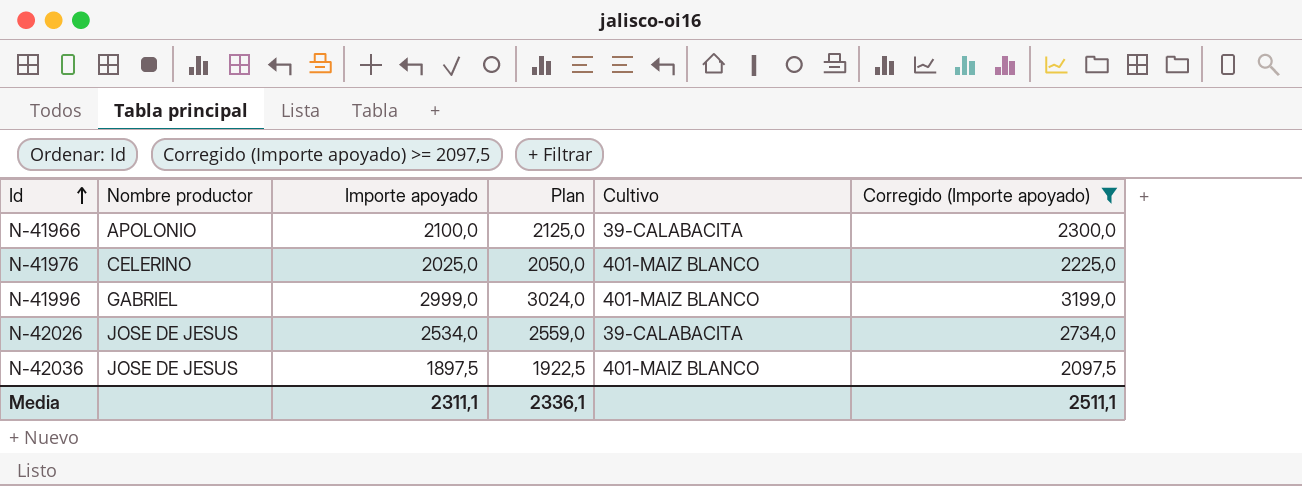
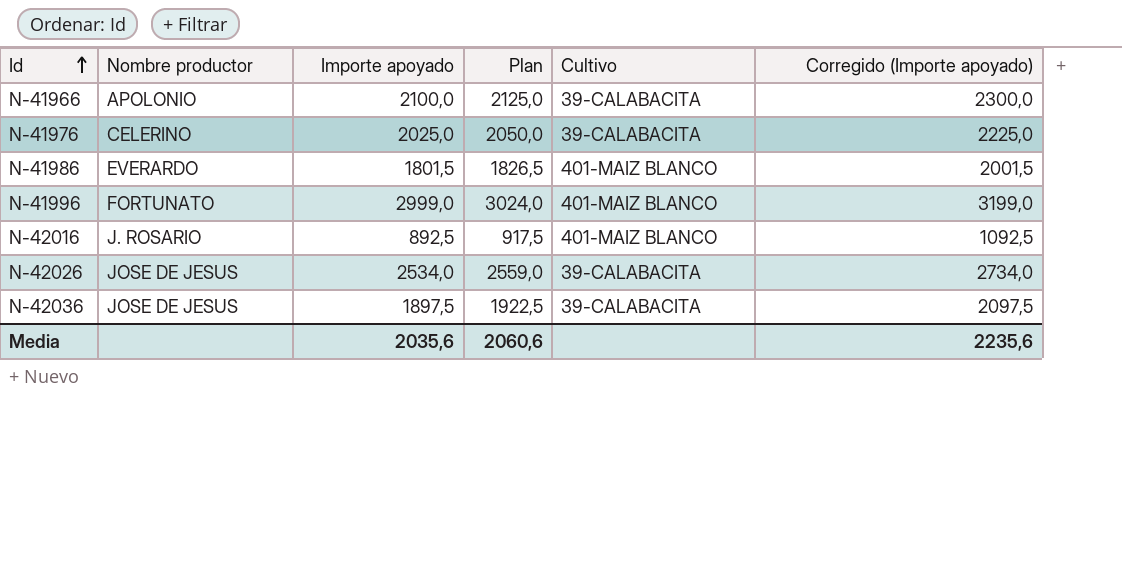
filter: Corregido (Importe apoyado) >= 2097,5 -> none
N-41976 | Cultivo: 401-MAIZ BLANCO -> 39-CALABACITA
N-41996 | Nombre productor: GABRIEL -> FORTUNATO
N-42036 | Cultivo: 401-MAIZ BLANCO -> 39-CALABACITA
Media | Importe apoyado: 2311,1 -> 2035,6
Media | Plan: 2336,1 -> 2060,6
Media | Corregido (Importe apoyado): 2511,1 -> 2235,6

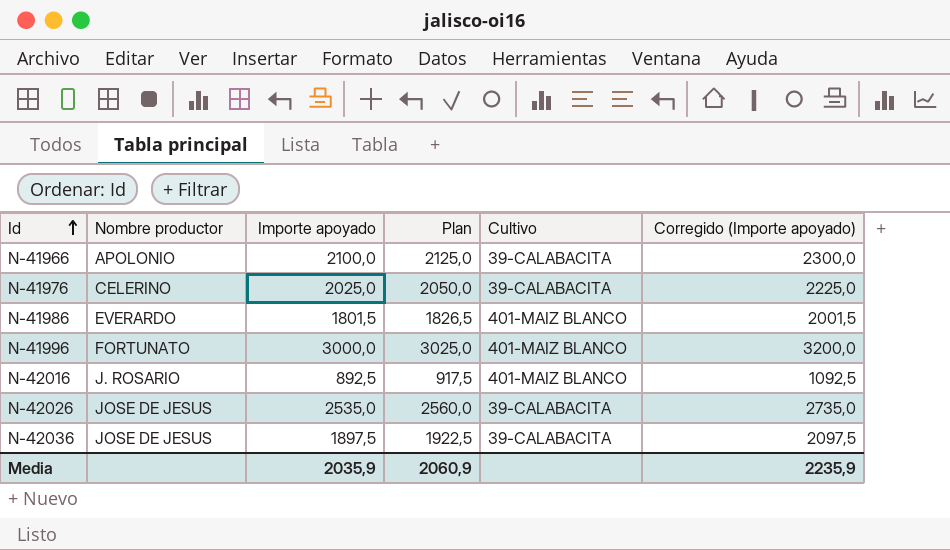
N-41996 | Importe apoyado: 2999,0 -> 3000,0
N-41996 | Plan: 3024,0 -> 3025,0
N-41996 | Corregido (Importe apoyado): 3199,0 -> 3200,0
N-42026 | Importe apoyado: 2534,0 -> 2535,0
N-42026 | Plan: 2559,0 -> 2560,0
N-42026 | Corregido (Importe apoyado): 2734,0 -> 2735,0
Media | Importe apoyado: 2035,6 -> 2035,9
Media | Plan: 2060,6 -> 2060,9
Media | Corregido (Importe apoyado): 2235,6 -> 2235,9

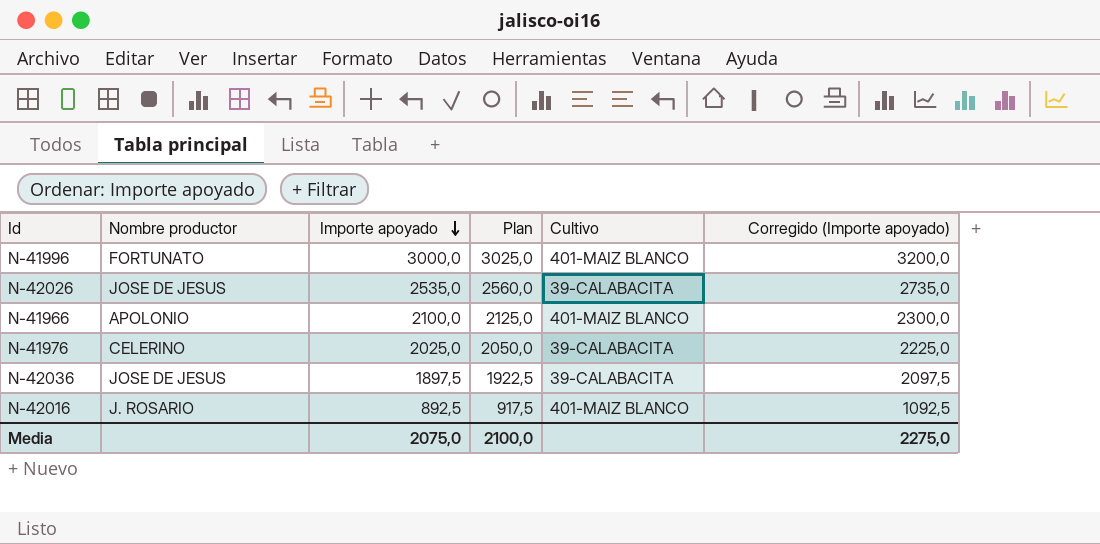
row order: Id ascending -> Importe apoyado descending
row N-41986: EVERARDO | 1801,5 | 1826,5 | 401-MAIZ BLANCO | 2001,5 -> none
N-41966 | Cultivo: 39-CALABACITA -> 401-MAIZ BLANCO
Media | Importe apoyado: 2035,9 -> 2075,0
Media | Plan: 2060,9 -> 2100,0
Media | Corregido (Importe apoyado): 2235,9 -> 2275,0

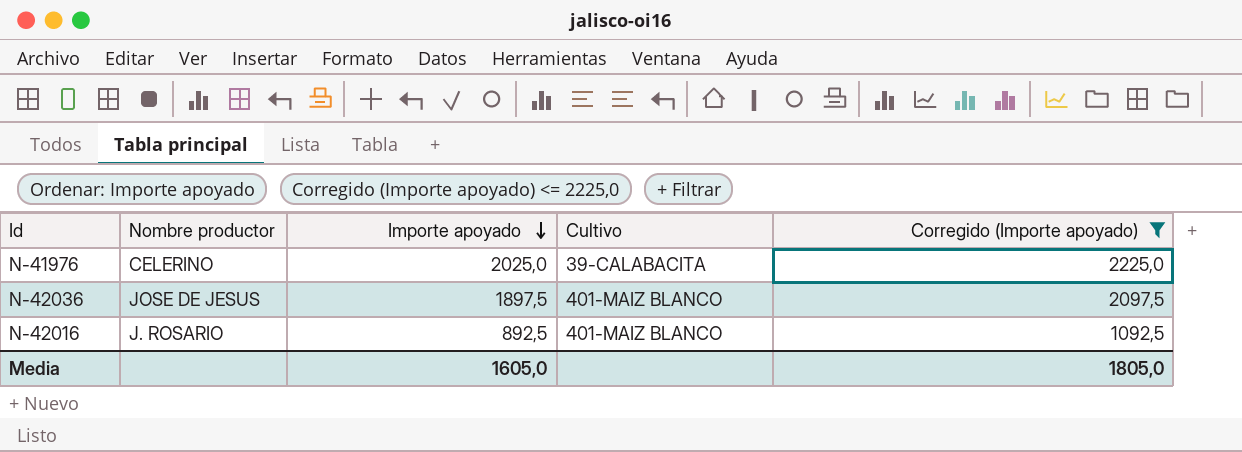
filter: none -> Corregido (Importe apoyado) <= 2225,0
column Plan | formula: [Importe apoyado] + 25 -> none
N-42036 | Cultivo: 39-CALABACITA -> 401-MAIZ BLANCO
Media | Importe apoyado: 2075,0 -> 1605,0
Media | Corregido (Importe apoyado): 2275,0 -> 1805,0

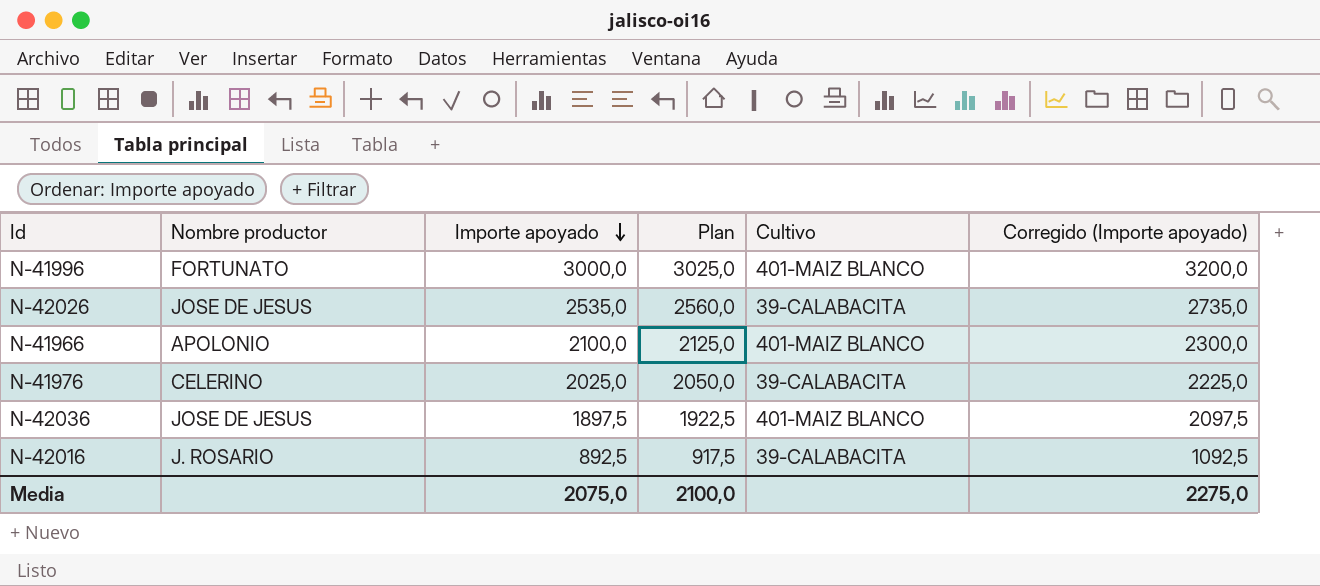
filter: Corregido (Importe apoyado) <= 2225,0 -> none
column Plan | formula: none -> [Importe apoyado] + 25
N-42016 | Cultivo: 401-MAIZ BLANCO -> 39-CALABACITA
Media | Importe apoyado: 1605,0 -> 2075,0
Media | Corregido (Importe apoyado): 1805,0 -> 2275,0

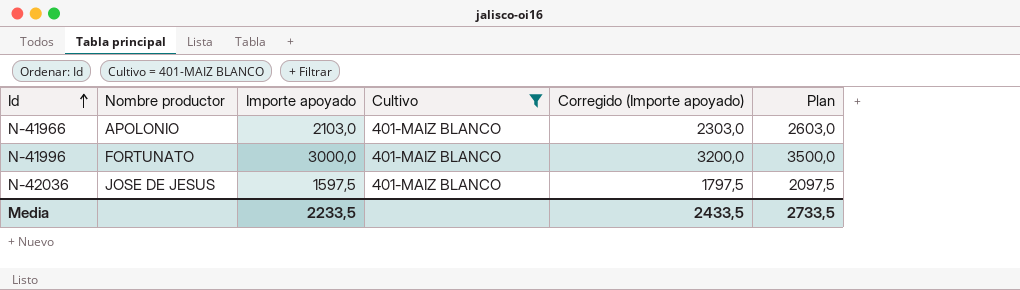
filter: none -> Cultivo = 401-MAIZ BLANCO
row order: Importe apoyado descending -> Id ascending
column Plan | formula: [Importe apoyado] + 25 -> [Importe apoyado] + 500
column Plan | position: 4 -> 6
N-41966 | Importe apoyado: 2100,0 -> 2103,0
N-41966 | Corregido (Importe apoyado): 2300,0 -> 2303,0
N-42036 | Importe apoyado: 1897,5 -> 1597,5
N-42036 | Corregido (Importe apoyado): 2097,5 -> 1797,5
Media | Importe apoyado: 2075,0 -> 2233,5
Media | Corregido (Importe apoyado): 2275,0 -> 2433,5
Media | Plan: 2100,0 -> 2733,5

